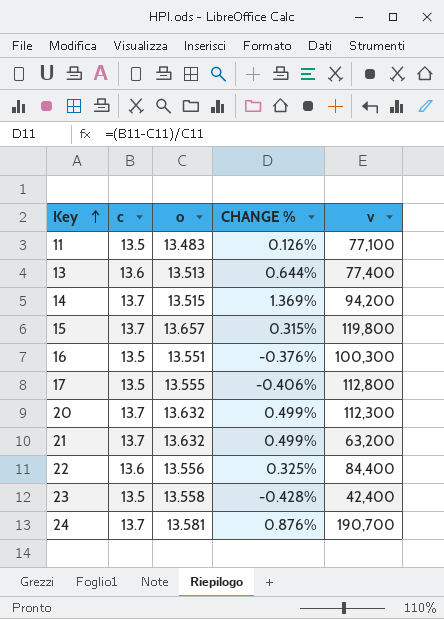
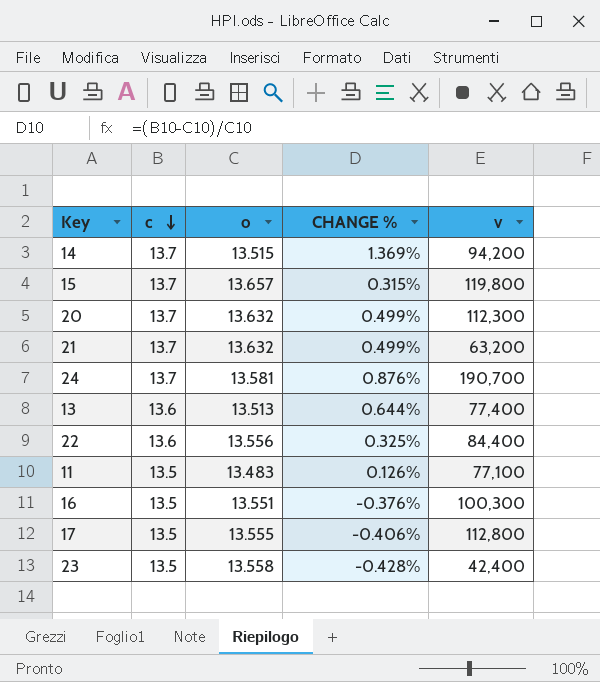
row order: Key ascending -> c descending

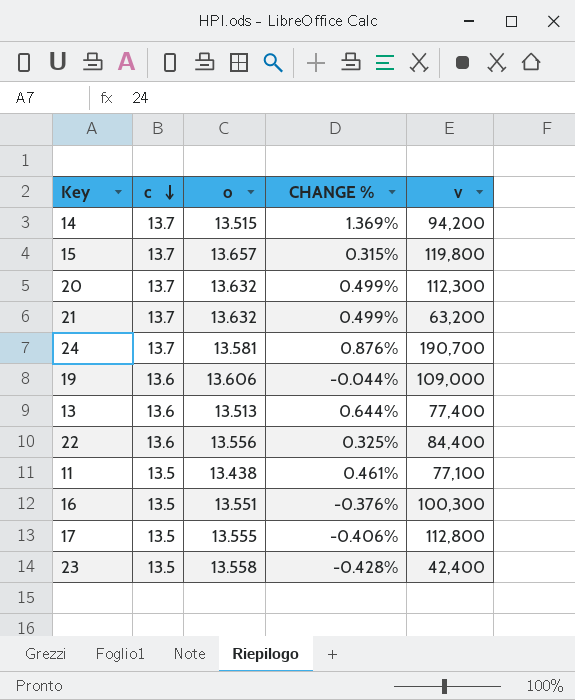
row 19: none -> 13.6 | 13.606 | -0.044% | 109,000
11 | o: 13.483 -> 13.438
11 | CHANGE %: 0.126% -> 0.461%

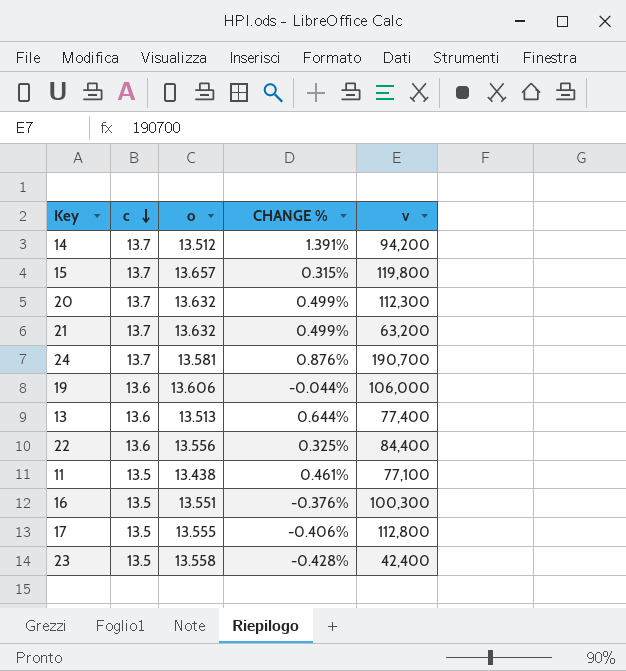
14 | o: 13.515 -> 13.512
14 | CHANGE %: 1.369% -> 1.391%
19 | v: 109,000 -> 106,000

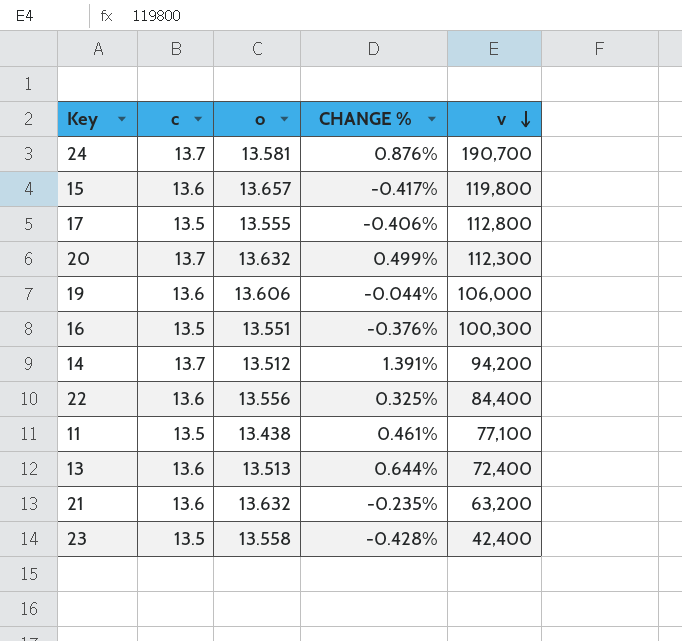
row order: c descending -> v descending
15 | c: 13.7 -> 13.6
15 | CHANGE %: 0.315% -> -0.417%
13 | v: 77,400 -> 72,400
21 | c: 13.7 -> 13.6
21 | CHANGE %: 0.499% -> -0.235%

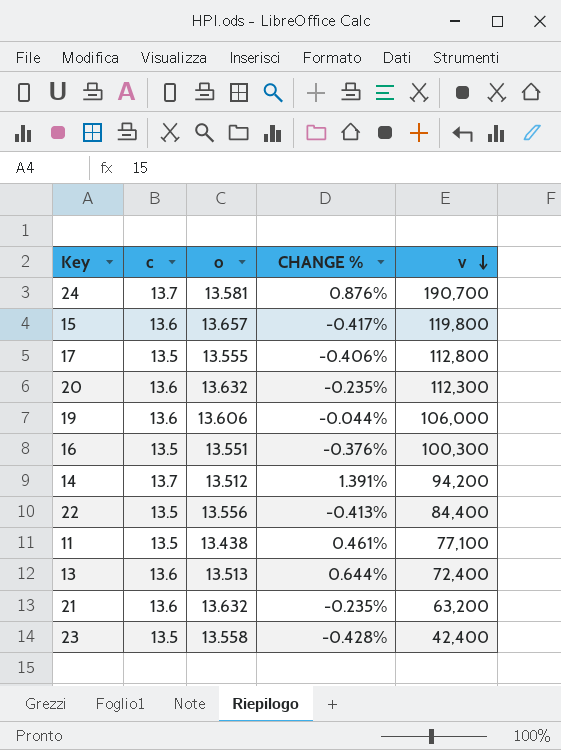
20 | c: 13.7 -> 13.6
20 | CHANGE %: 0.499% -> -0.235%
22 | c: 13.6 -> 13.5
22 | CHANGE %: 0.325% -> -0.413%

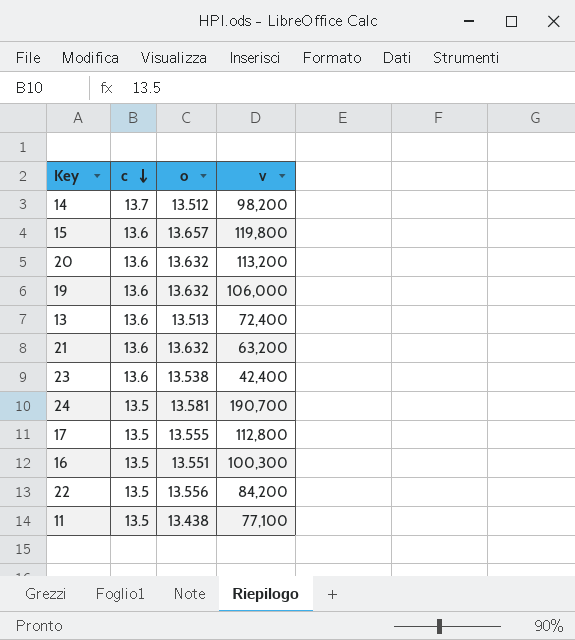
row order: v descending -> c descending
column CHANGE % | formula: ([c] - [o]) / [o] -> none
14 | v: 94,200 -> 98,200
20 | v: 112,300 -> 113,200
19 | o: 13.606 -> 13.632
23 | c: 13.5 -> 13.6
23 | o: 13.558 -> 13.538
24 | c: 13.7 -> 13.5
22 | v: 84,400 -> 84,200

